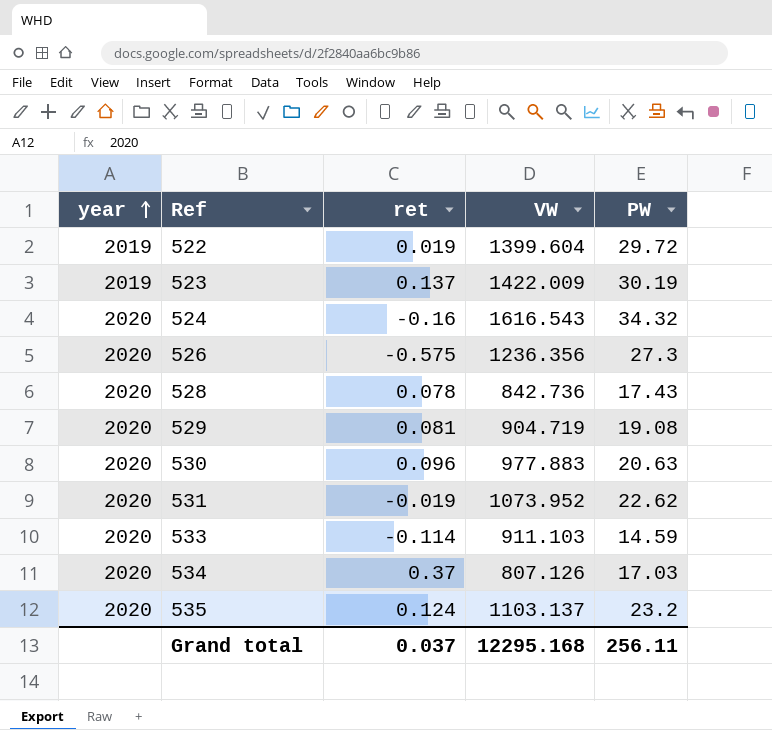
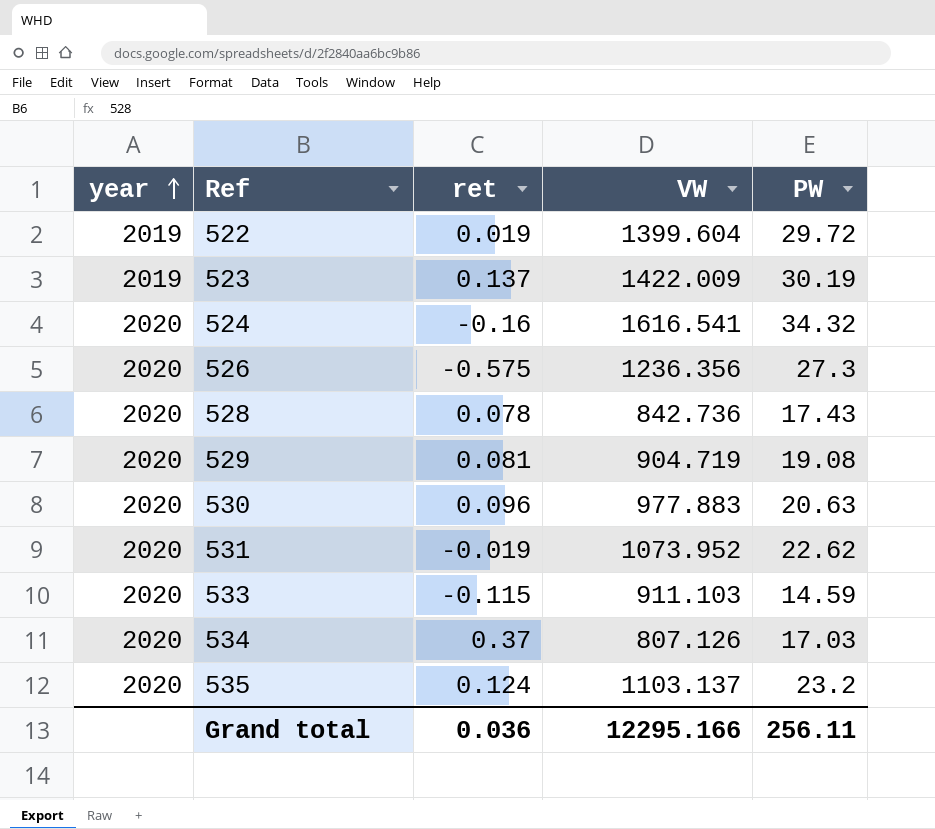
524 | VW: 1616.543 -> 1616.541
533 | ret: -0.114 -> -0.115
Grand total | ret: 0.037 -> 0.036
Grand total | VW: 12295.168 -> 12295.166

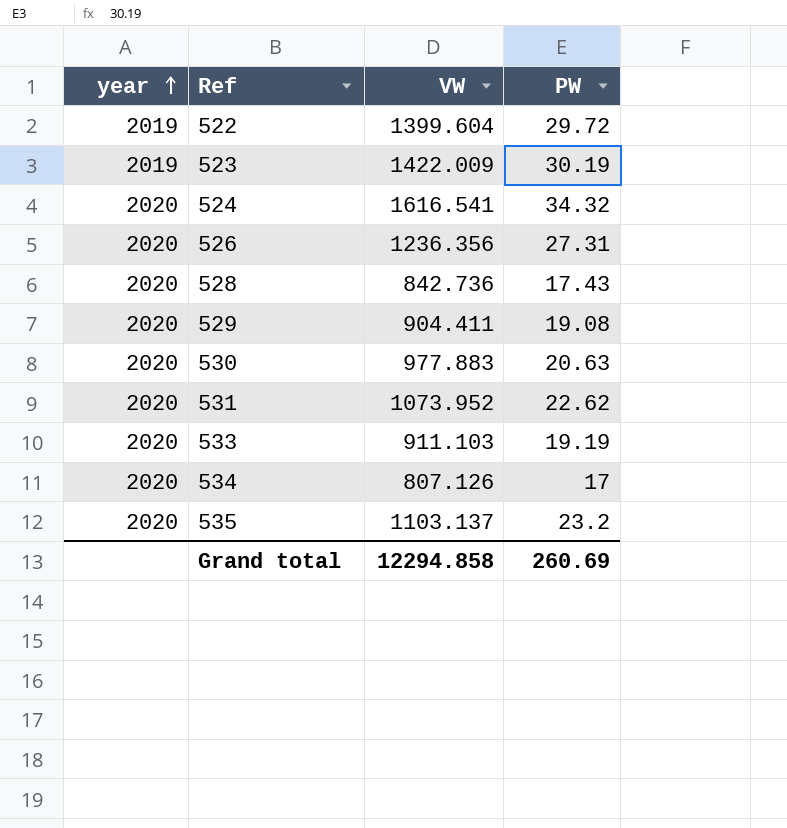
column ret | position: 3 -> none
526 | PW: 27.3 -> 27.31
529 | VW: 904.719 -> 904.411
533 | PW: 14.59 -> 19.19
534 | PW: 17.03 -> 17
Grand total | VW: 12295.166 -> 12294.858
Grand total | PW: 256.11 -> 260.69

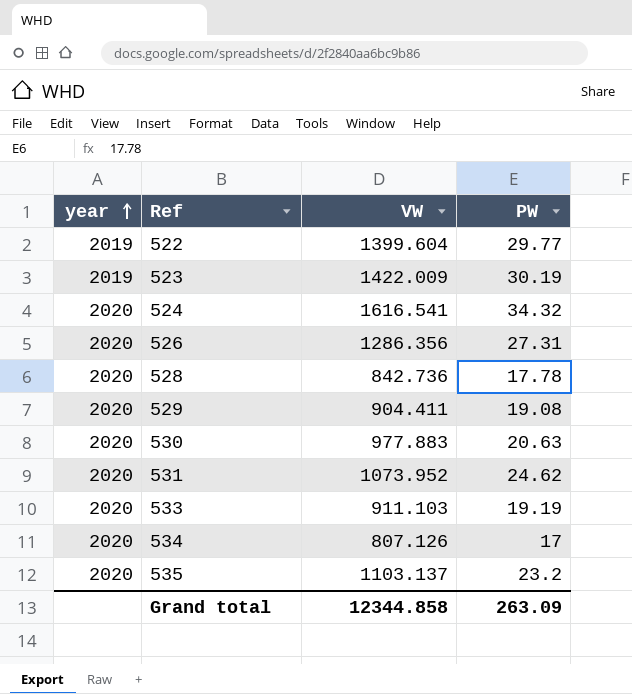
522 | PW: 29.72 -> 29.77
526 | VW: 1236.356 -> 1286.356
528 | PW: 17.43 -> 17.78
531 | PW: 22.62 -> 24.62
Grand total | VW: 12294.858 -> 12344.858
Grand total | PW: 260.69 -> 263.09

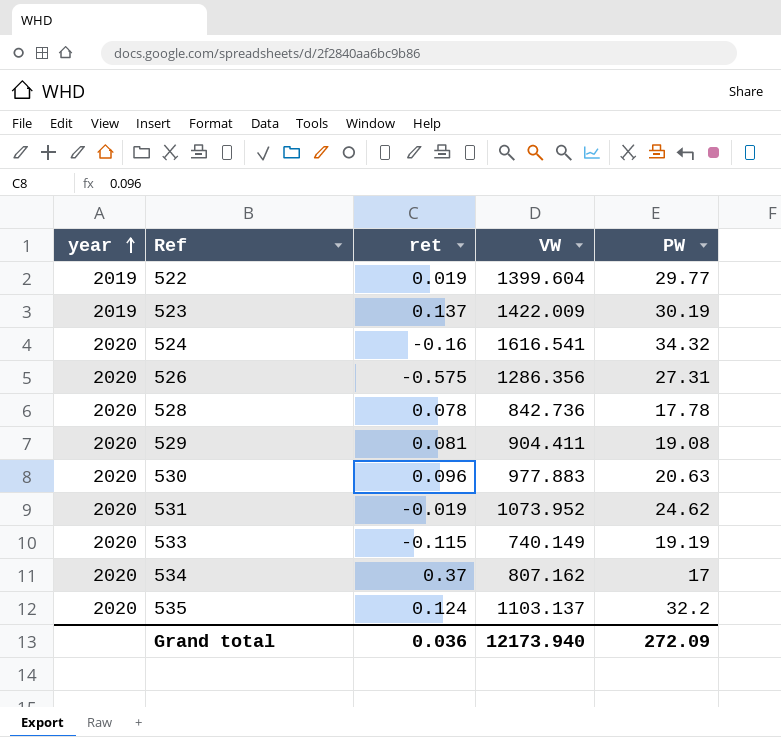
column ret | position: none -> 3
533 | VW: 911.103 -> 740.149
534 | VW: 807.126 -> 807.162
535 | PW: 23.2 -> 32.2
Grand total | VW: 12344.858 -> 12173.940
Grand total | PW: 263.09 -> 272.09

